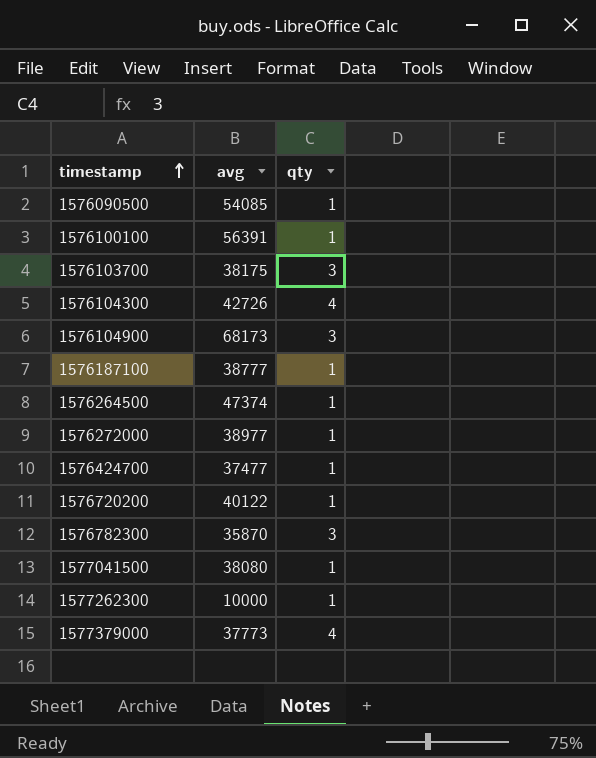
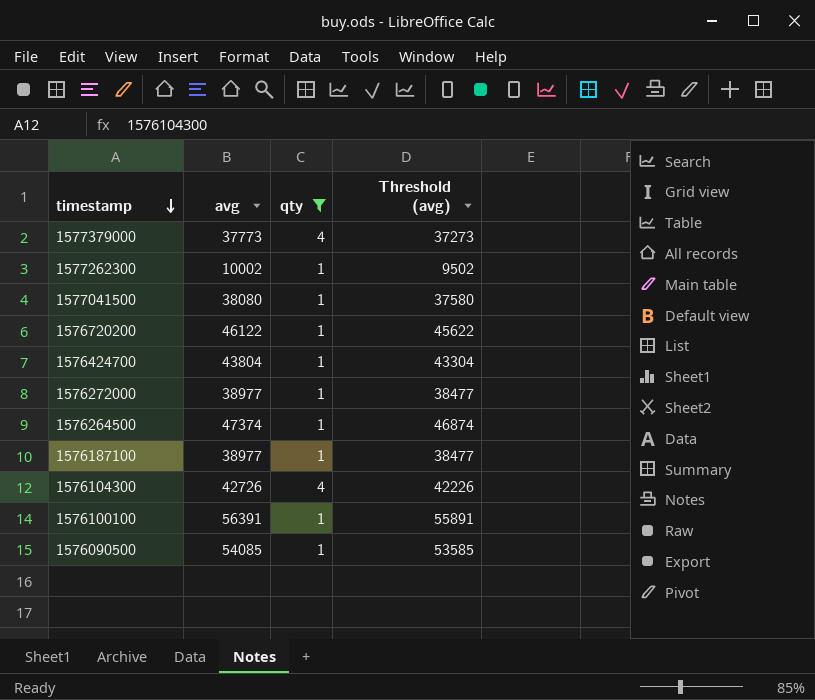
filter: none -> qty != 3
row order: timestamp ascending -> timestamp descending
column Threshold (avg) | formula: none -> [avg] - 500
1577262300 | avg: 10000 -> 10002
1576720200 | avg: 40122 -> 46122
1576424700 | avg: 37477 -> 43804
1576187100 | avg: 38777 -> 38977

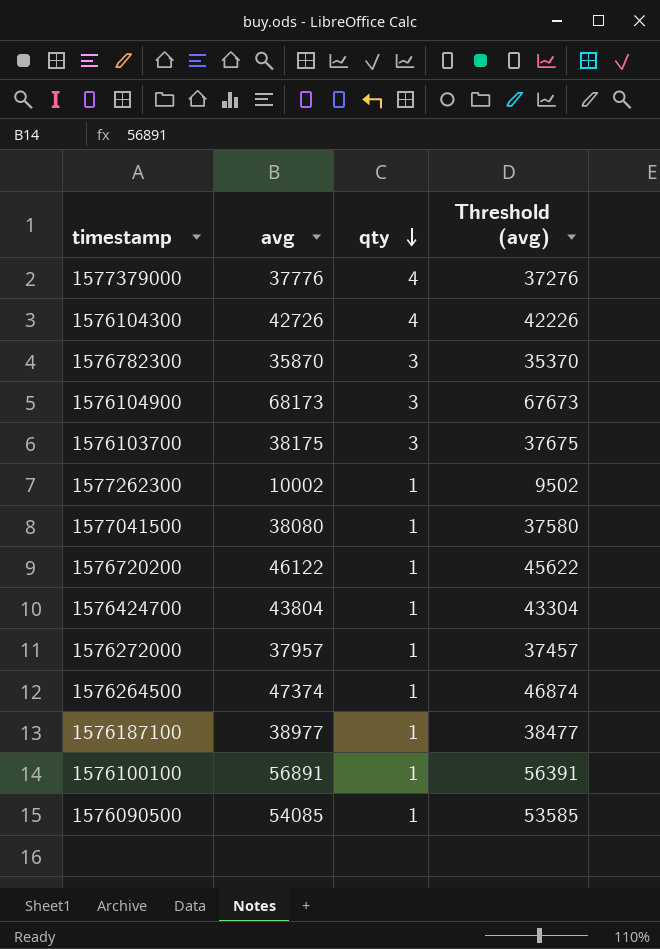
filter: qty != 3 -> none
row order: timestamp descending -> qty descending
1577379000 | avg: 37773 -> 37776
1577379000 | Threshold (avg): 37273 -> 37276
1576272000 | avg: 38977 -> 37957
1576272000 | Threshold (avg): 38477 -> 37457
1576100100 | avg: 56391 -> 56891
1576100100 | Threshold (avg): 55891 -> 56391

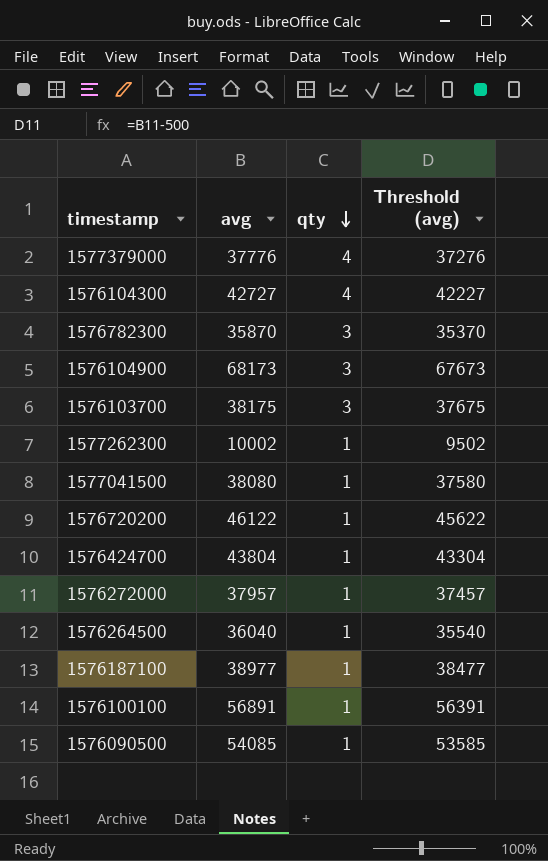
1576104300 | avg: 42726 -> 42727
1576104300 | Threshold (avg): 42226 -> 42227
1576264500 | avg: 47374 -> 36040
1576264500 | Threshold (avg): 46874 -> 35540

